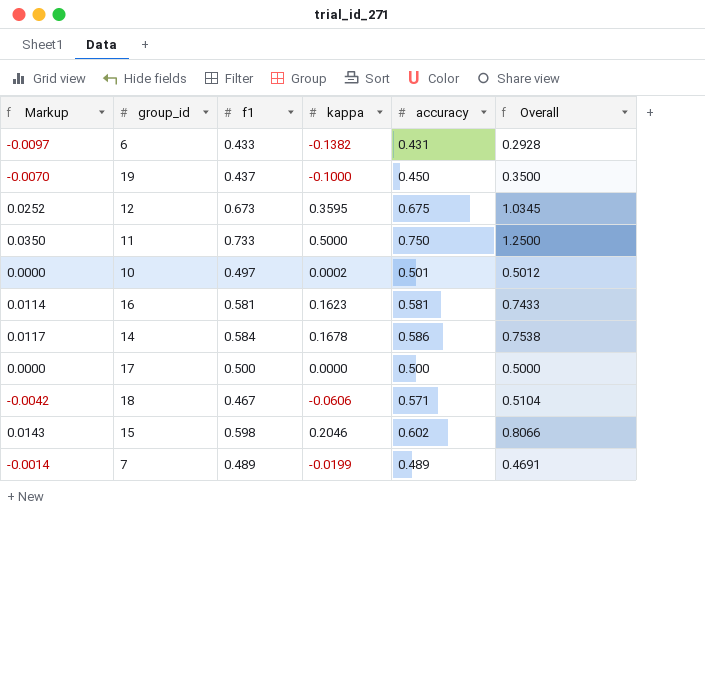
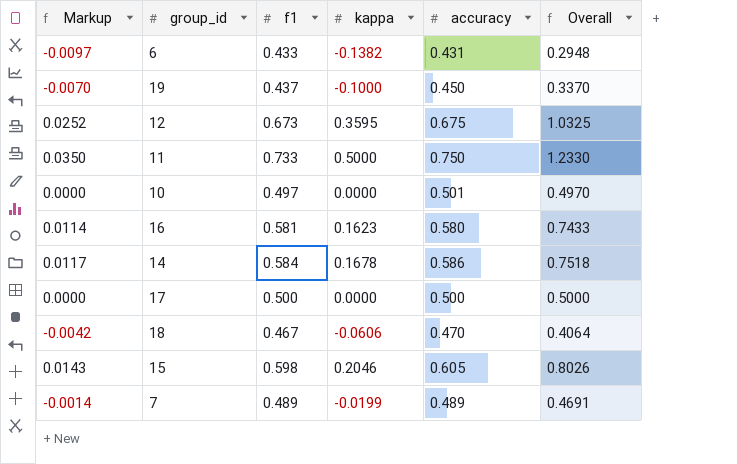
column Overall | formula: [kappa] + [accuracy] -> [f1] + [kappa]
10 | kappa: 0.0002 -> 0.0000
16 | accuracy: 0.581 -> 0.580
18 | accuracy: 0.571 -> 0.470
15 | accuracy: 0.602 -> 0.605

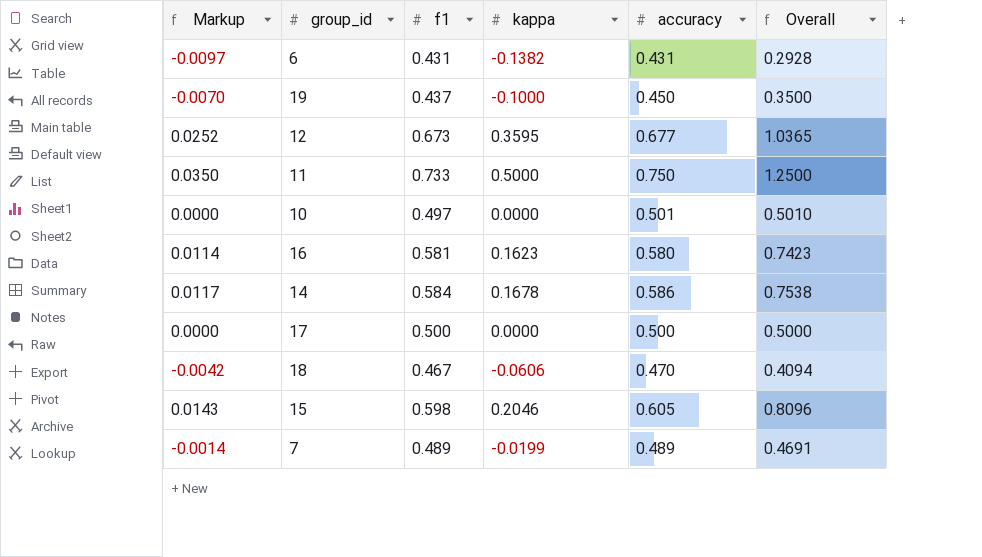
column Overall | formula: [f1] + [kappa] -> [kappa] + [accuracy]
6 | f1: 0.433 -> 0.431
12 | accuracy: 0.675 -> 0.677

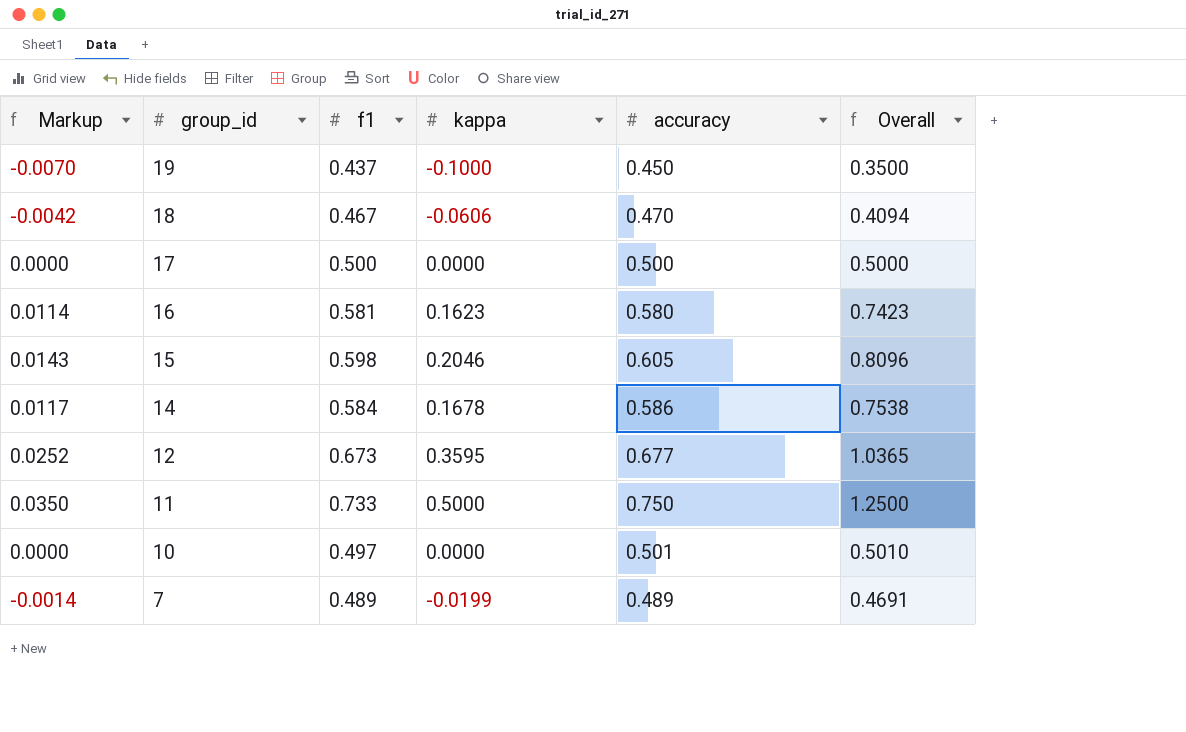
row order: none -> group_id descending
row 6: -0.0097 | 0.431 | -0.1382 | 0.431 | 0.2928 -> none

